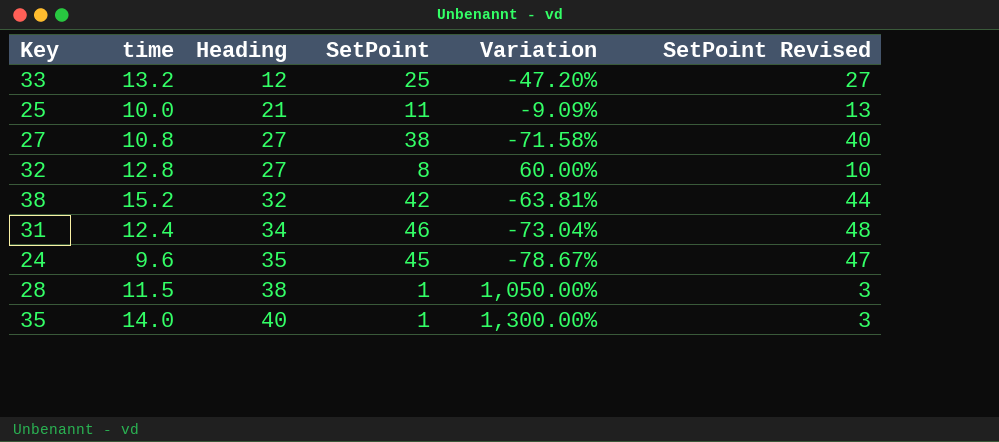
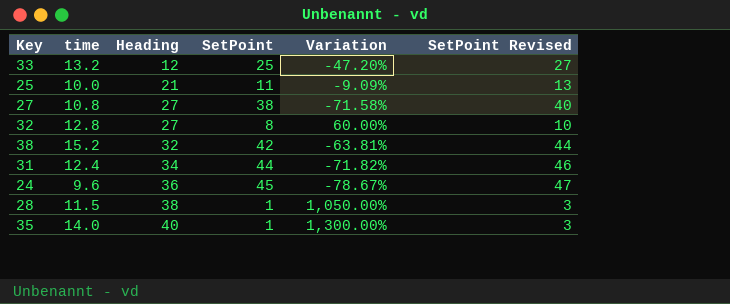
31 | SetPoint: 46 -> 44
31 | Variation: -73.04% -> -71.82%
31 | SetPoint Revised: 48 -> 46
24 | Heading: 35 -> 36

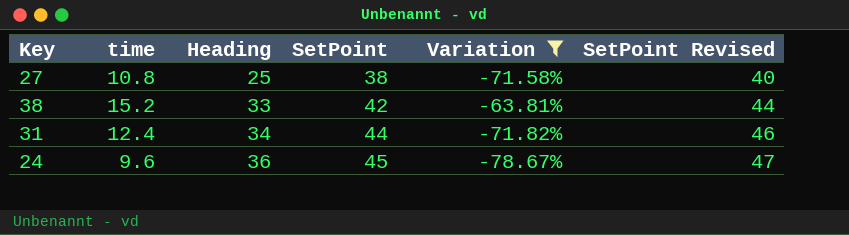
filter: none -> Variation <= -63.81%
27 | Heading: 27 -> 25
38 | Heading: 32 -> 33

